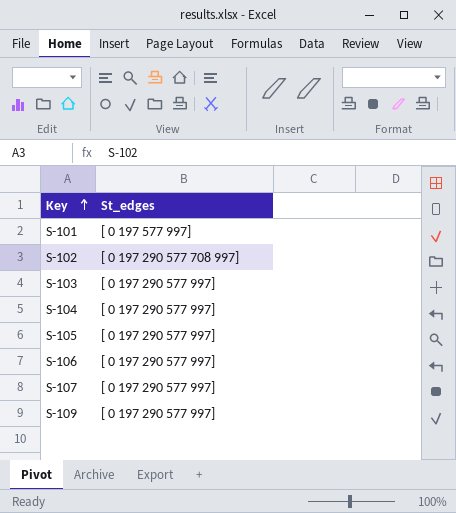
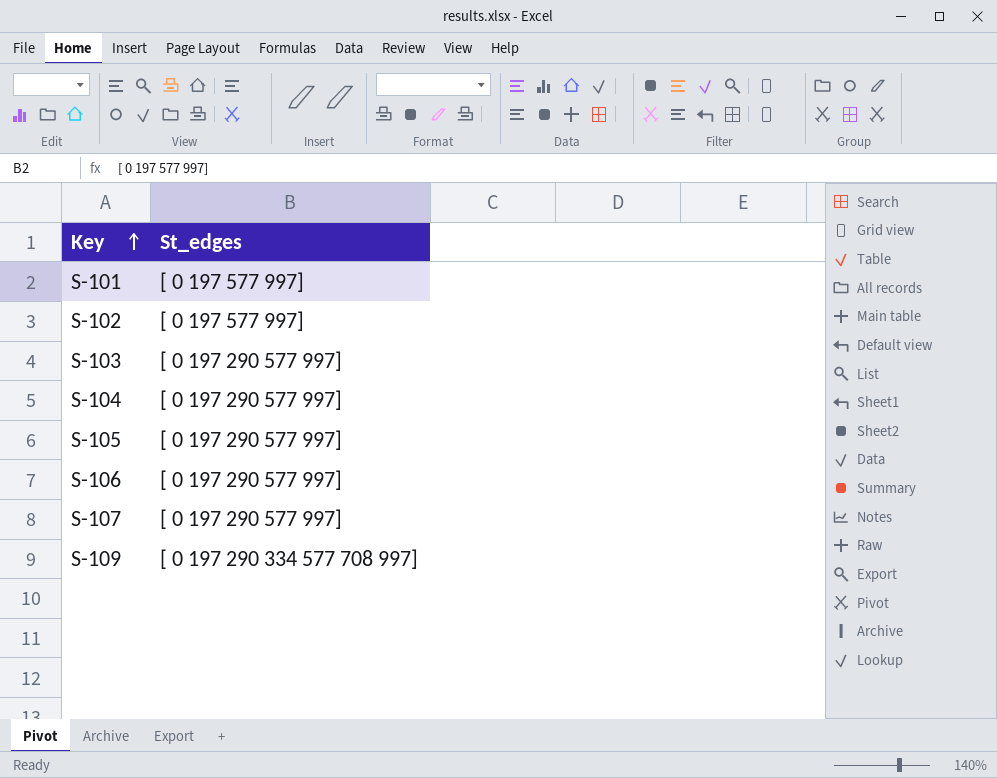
S-102 | St_edges: [ 0 197 290 577 708 997] -> [ 0 197 577 997]
S-109 | St_edges: [ 0 197 290 577 997] -> [ 0 197 290 334 577 708 997]

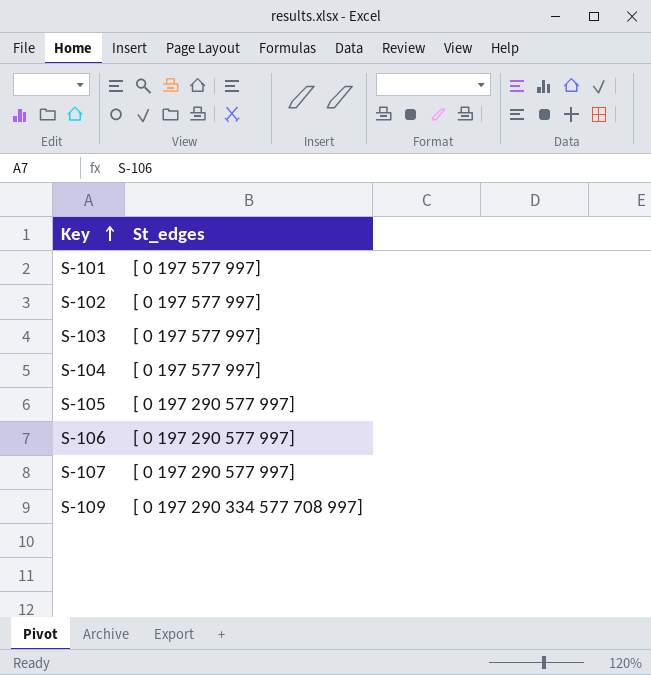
S-103 | St_edges: [ 0 197 290 577 997] -> [ 0 197 577 997]
S-104 | St_edges: [ 0 197 290 577 997] -> [ 0 197 577 997]

